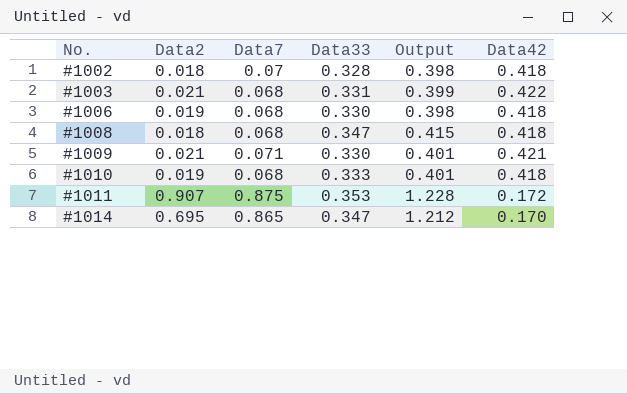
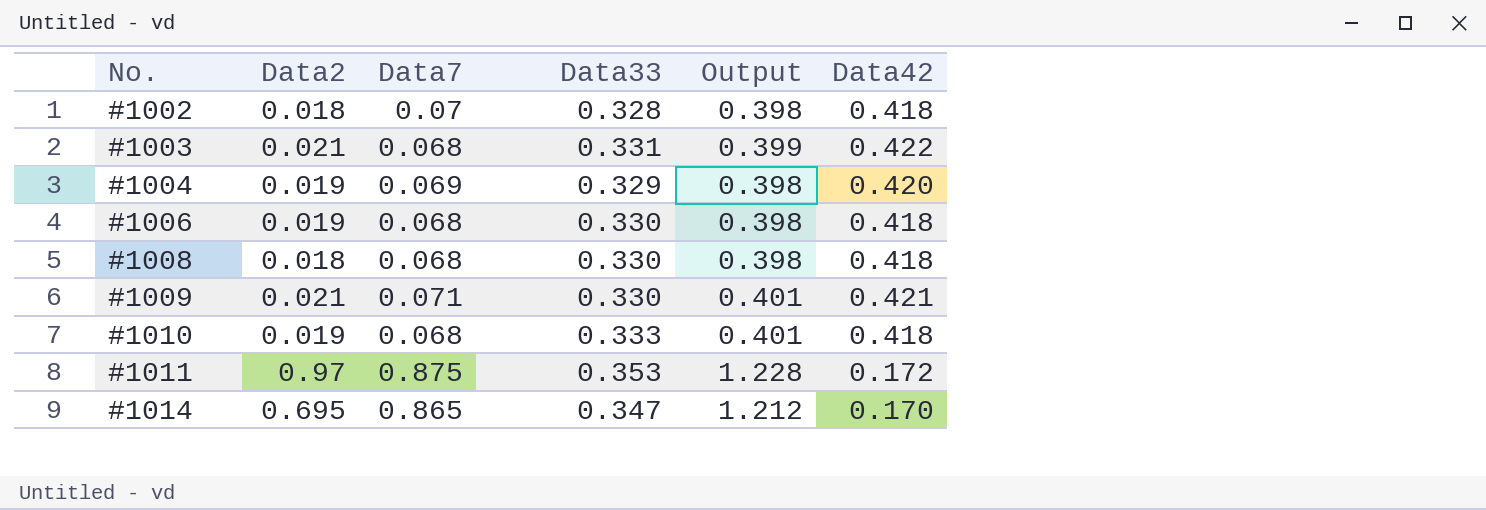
row #1004: none -> 0.019 | 0.069 | 0.329 | 0.398 | 0.420
#1008 | Data33: 0.347 -> 0.330
#1008 | Output: 0.415 -> 0.398
#1011 | Data2: 0.907 -> 0.97

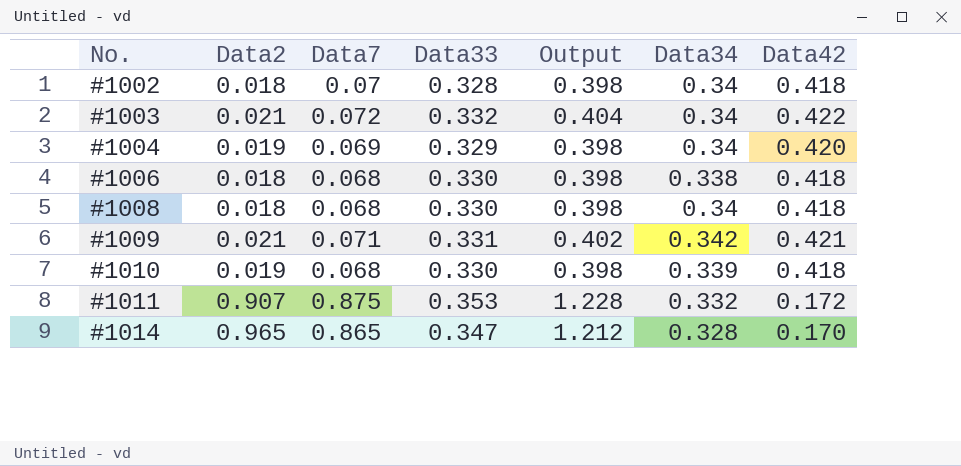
column Data34 | position: none -> 6
#1003 | Data7: 0.068 -> 0.072
#1003 | Data33: 0.331 -> 0.332
#1003 | Output: 0.399 -> 0.404
#1006 | Data2: 0.019 -> 0.018
#1009 | Data33: 0.330 -> 0.331
#1009 | Output: 0.401 -> 0.402
#1010 | Data33: 0.333 -> 0.330
#1010 | Output: 0.401 -> 0.398
#1011 | Data2: 0.97 -> 0.907
#1014 | Data2: 0.695 -> 0.965

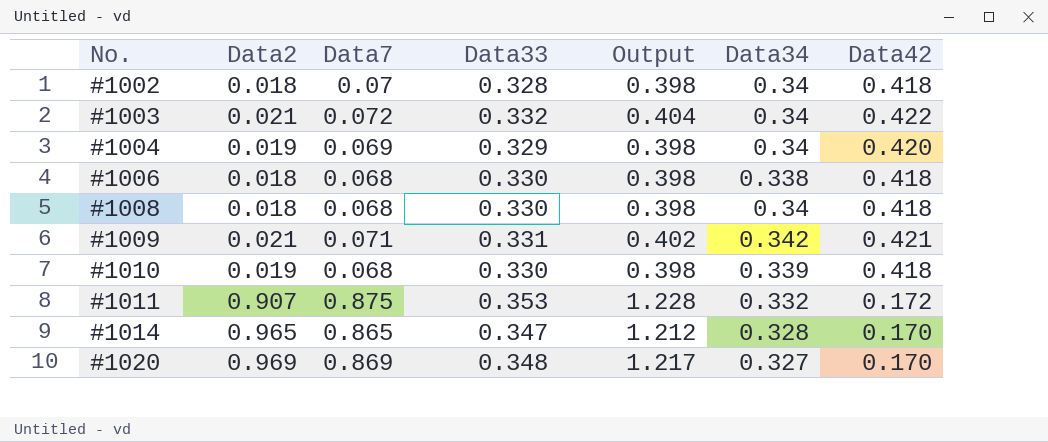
row #1020: none -> 0.969 | 0.869 | 0.348 | 1.217 | 0.327 | 0.170

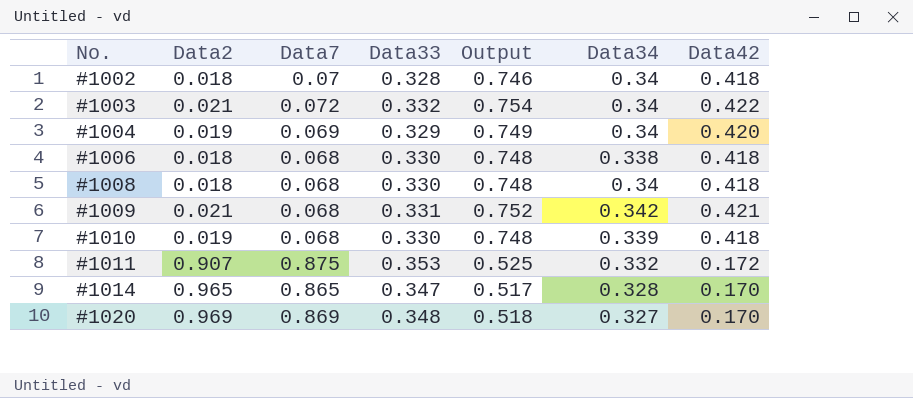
column Output | formula: [Data7] + [Data33] -> [Data33] + [Data42]
#1009 | Data7: 0.071 -> 0.068

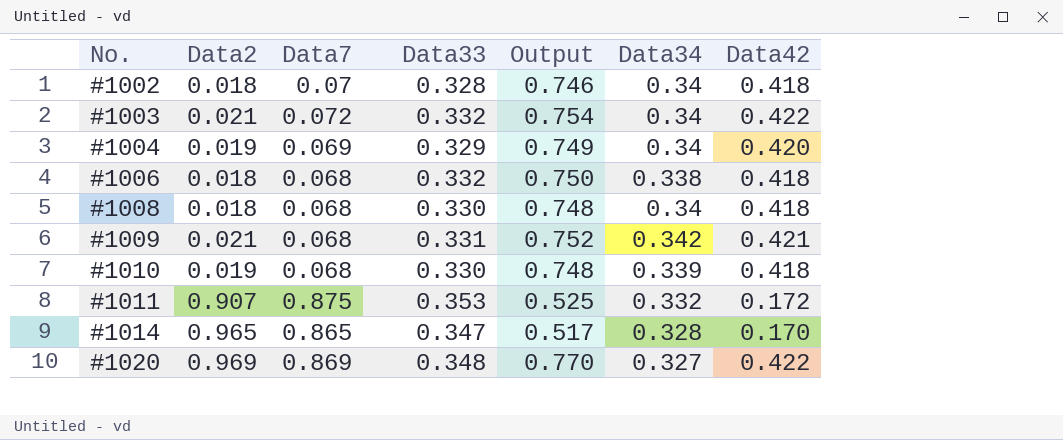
#1006 | Data33: 0.330 -> 0.332
#1006 | Output: 0.748 -> 0.750
#1020 | Output: 0.518 -> 0.770
#1020 | Data42: 0.170 -> 0.422

